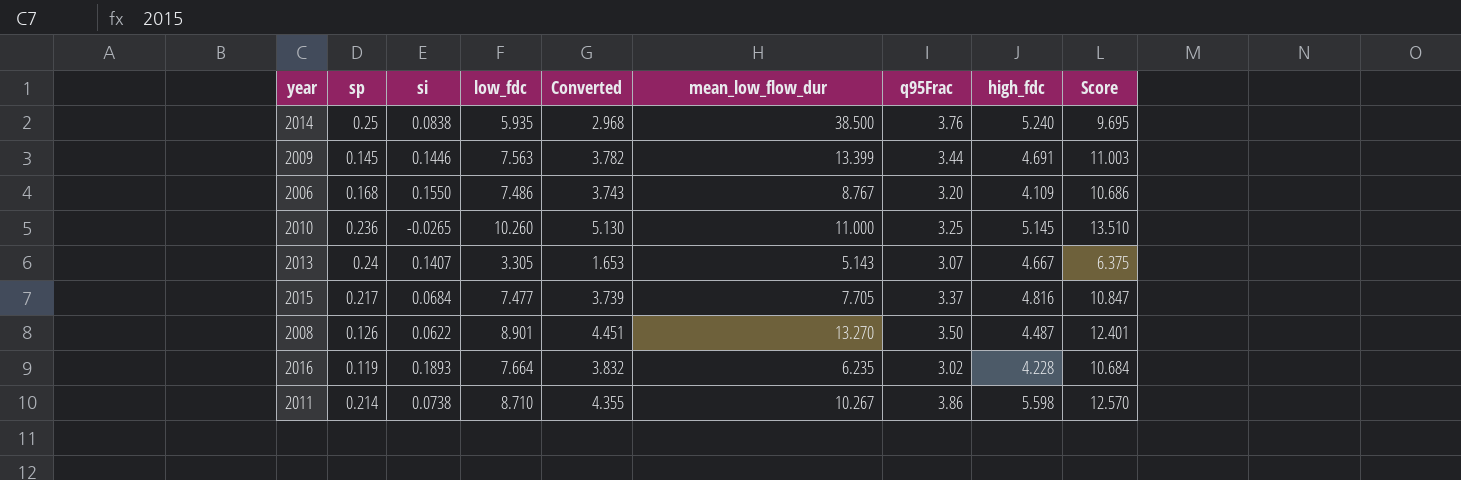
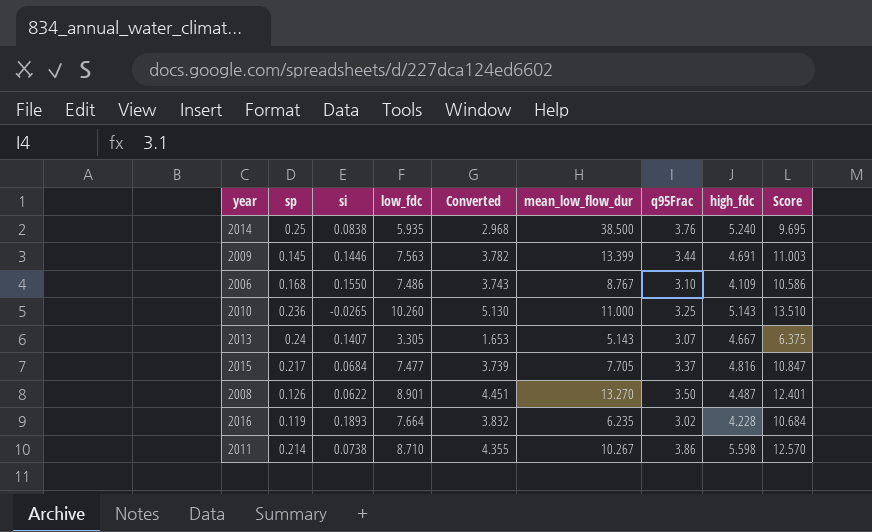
2006 | q95Frac: 3.20 -> 3.10
2006 | Score: 10.686 -> 10.586
2010 | high_fdc: 5.145 -> 5.143

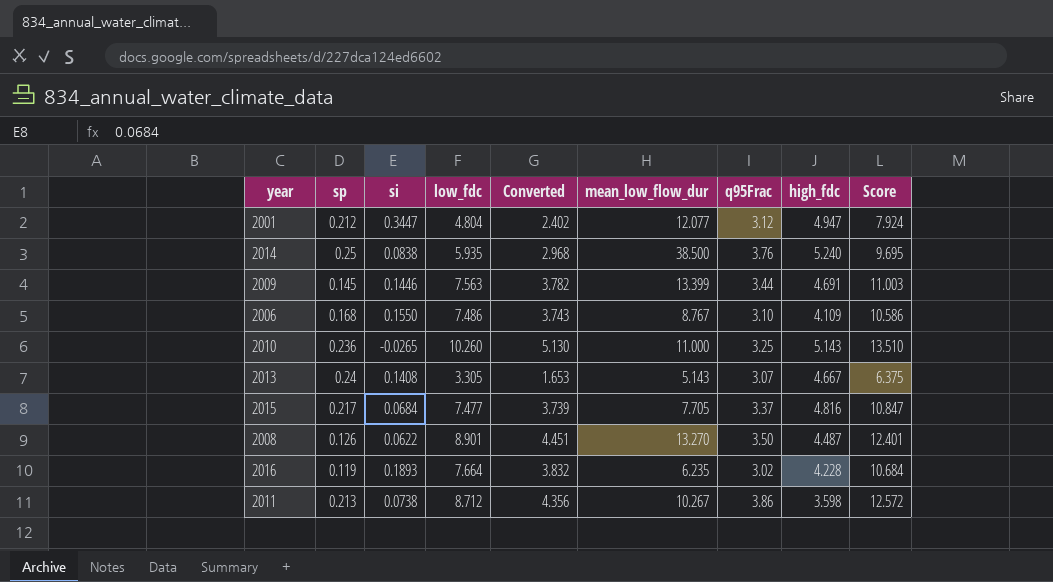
row 2001: none -> 0.212 | 0.3447 | 4.804 | 2.402 | 12.077 | 3.12 | 4.947 | 7.924
2013 | si: 0.1407 -> 0.1408
2011 | sp: 0.214 -> 0.213
2011 | low_fdc: 8.710 -> 8.712
2011 | Converted: 4.355 -> 4.356
2011 | high_fdc: 5.598 -> 3.598
2011 | Score: 12.570 -> 12.572

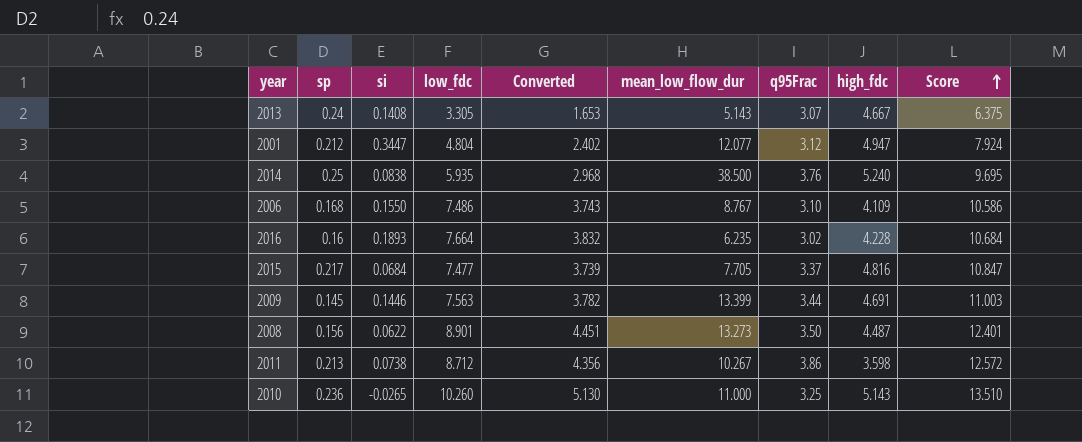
row order: none -> Score ascending
2016 | sp: 0.119 -> 0.16
2008 | sp: 0.126 -> 0.156
2008 | mean_low_flow_dur: 13.270 -> 13.273

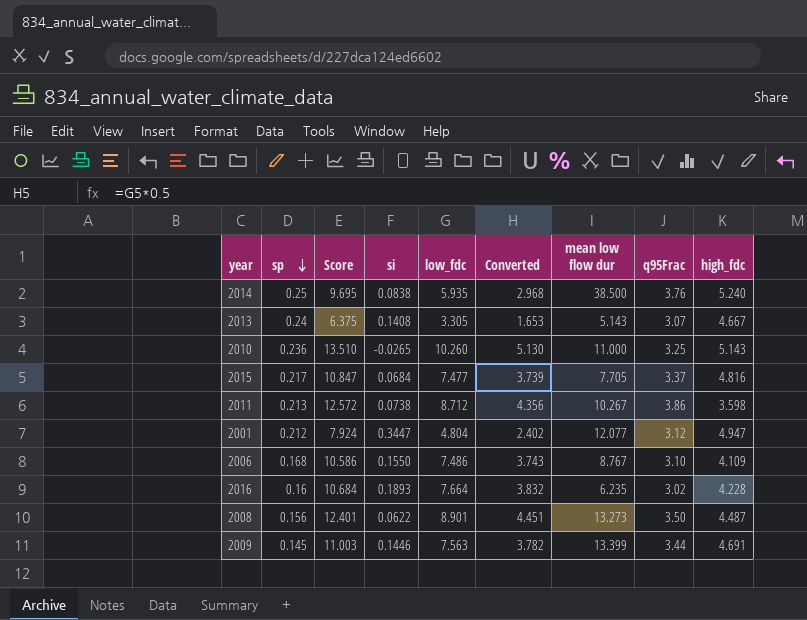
row order: Score ascending -> sp descending
column Score | position: 9 -> 3
column name: mean_low_flow_dur -> mean low flow dur

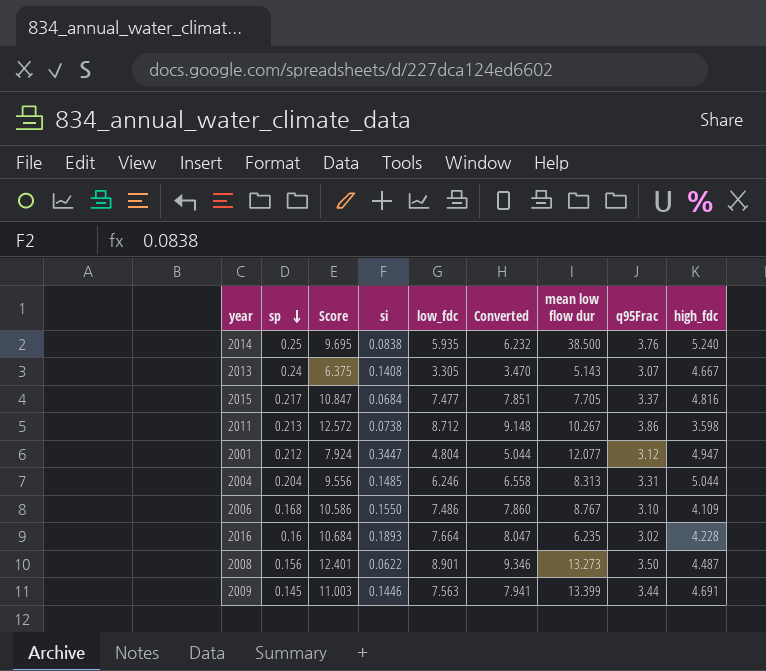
column Converted | formula: [low_fdc] * 0.5 -> [low_fdc] * 1.05
row 2010: 0.236 | 13.510 | -0.0265 | 10.260 | 5.130 | 11.000 | 3.25 | 5.143 -> none
row 2004: none -> 0.204 | 9.556 | 0.1485 | 6.246 | 6.558 | 8.313 | 3.31 | 5.044

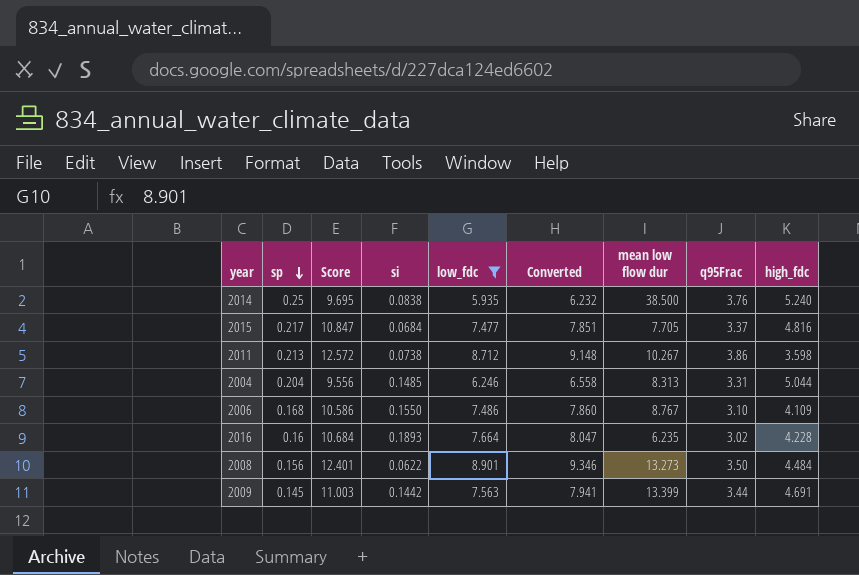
filter: none -> low_fdc >= 5.935
2008 | high_fdc: 4.487 -> 4.484
2009 | si: 0.1446 -> 0.1442

